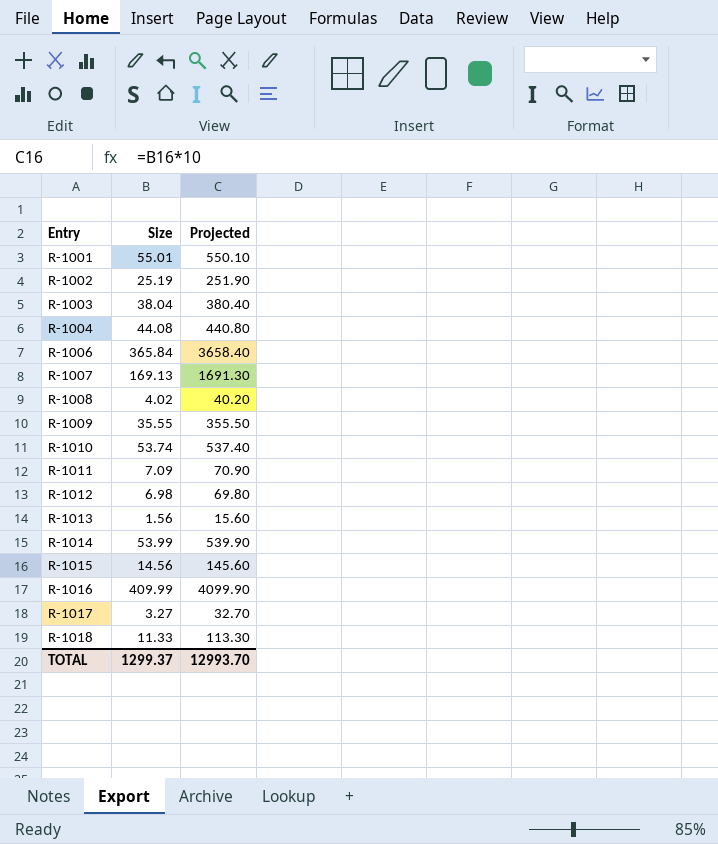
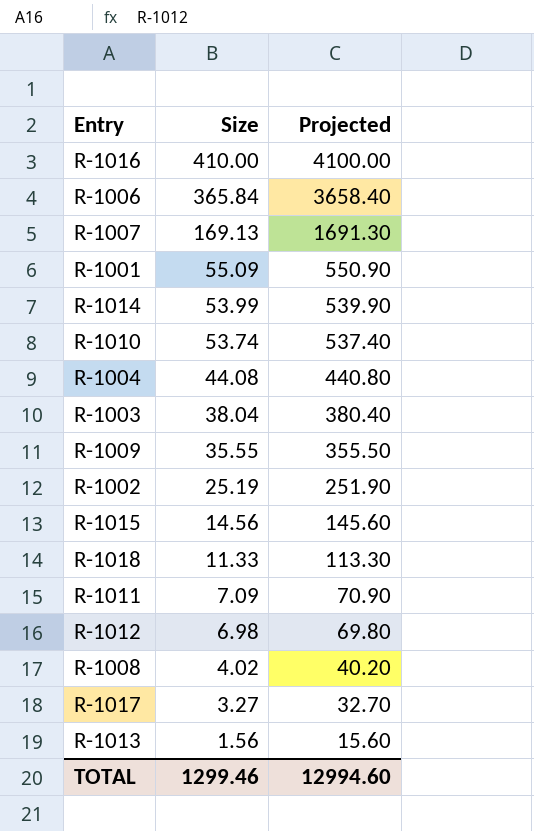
row order: Entry ascending -> Size descending
R-1016 | Size: 409.99 -> 410.00
R-1016 | Projected: 4099.90 -> 4100.00
R-1001 | Size: 55.01 -> 55.09
R-1001 | Projected: 550.10 -> 550.90
TOTAL | Size: 1299.37 -> 1299.46
TOTAL | Projected: 12993.70 -> 12994.60

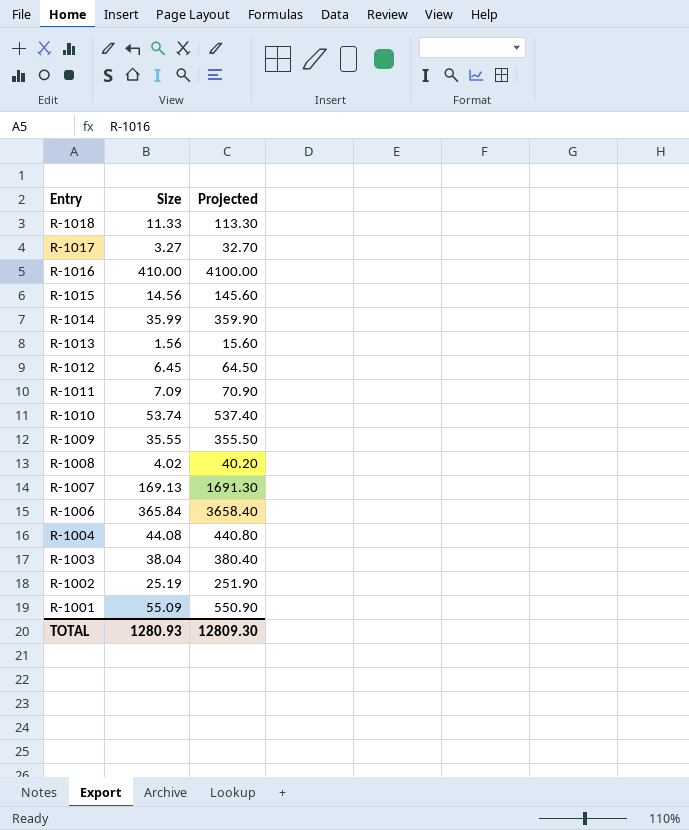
row order: Size descending -> Entry descending
R-1014 | Size: 53.99 -> 35.99
R-1014 | Projected: 539.90 -> 359.90
R-1012 | Size: 6.98 -> 6.45
R-1012 | Projected: 69.80 -> 64.50
TOTAL | Size: 1299.46 -> 1280.93
TOTAL | Projected: 12994.60 -> 12809.30

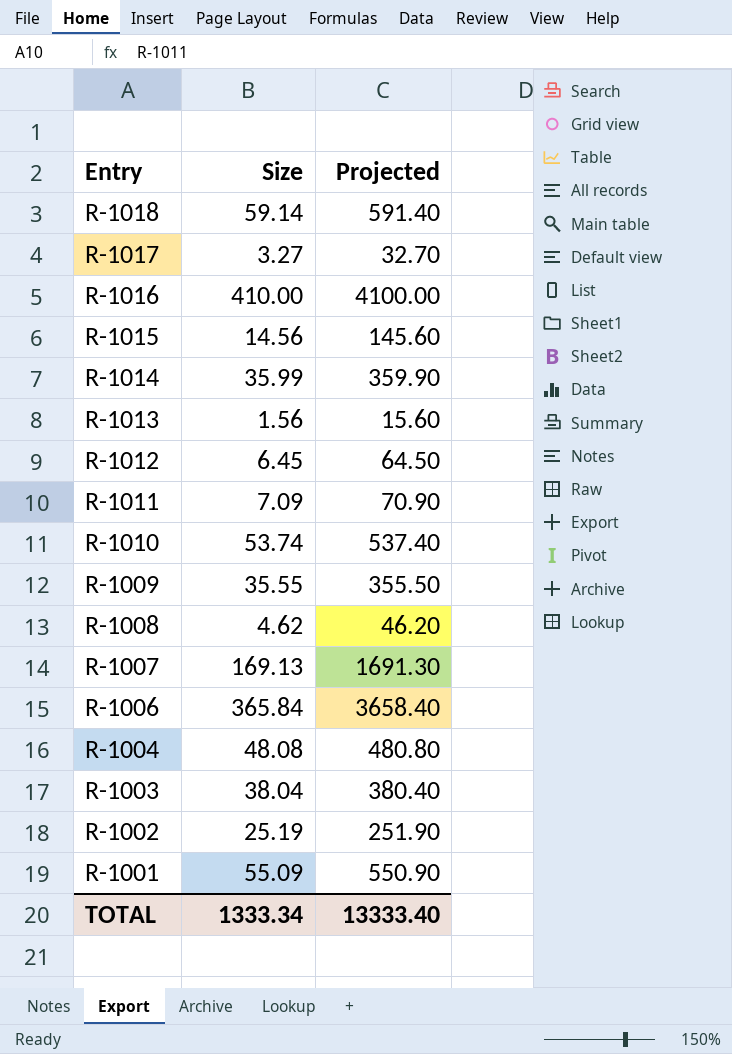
R-1018 | Size: 11.33 -> 59.14
R-1018 | Projected: 113.30 -> 591.40
R-1008 | Size: 4.02 -> 4.62
R-1008 | Projected: 40.20 -> 46.20
R-1004 | Size: 44.08 -> 48.08
R-1004 | Projected: 440.80 -> 480.80
TOTAL | Size: 1280.93 -> 1333.34
TOTAL | Projected: 12809.30 -> 13333.40

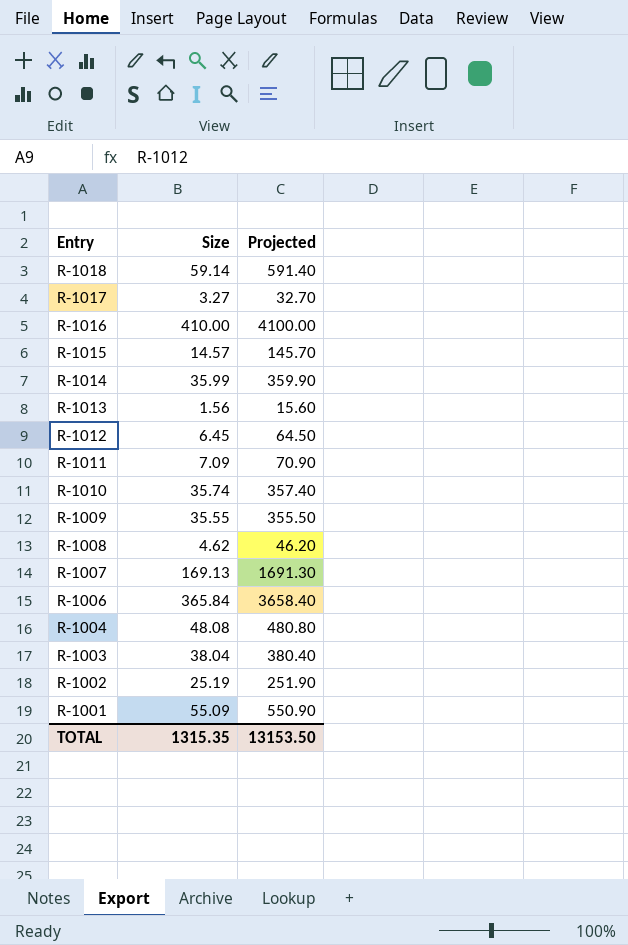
R-1015 | Size: 14.56 -> 14.57
R-1015 | Projected: 145.60 -> 145.70
R-1010 | Size: 53.74 -> 35.74
R-1010 | Projected: 537.40 -> 357.40
TOTAL | Size: 1333.34 -> 1315.35
TOTAL | Projected: 13333.40 -> 13153.50

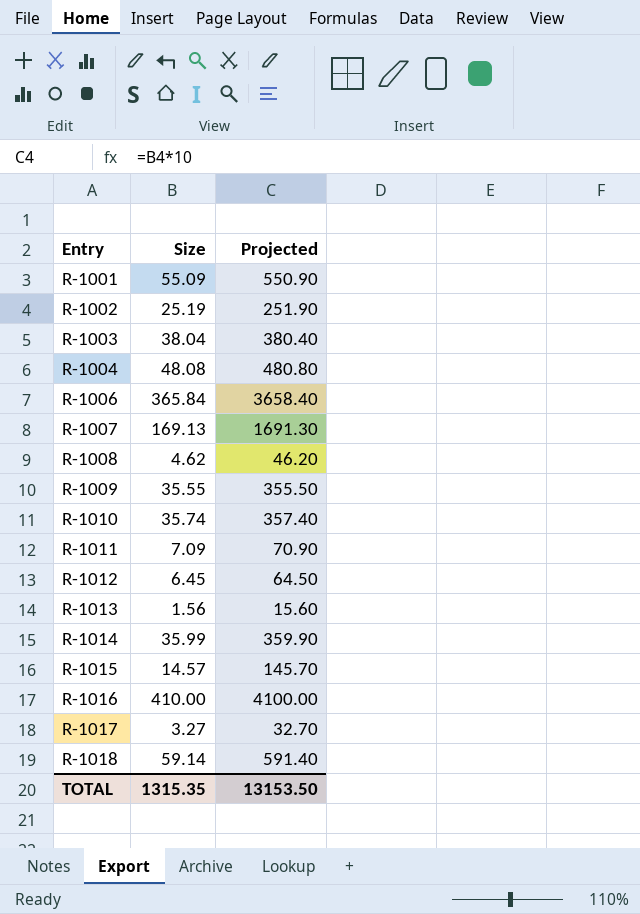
row order: Entry descending -> Entry ascending

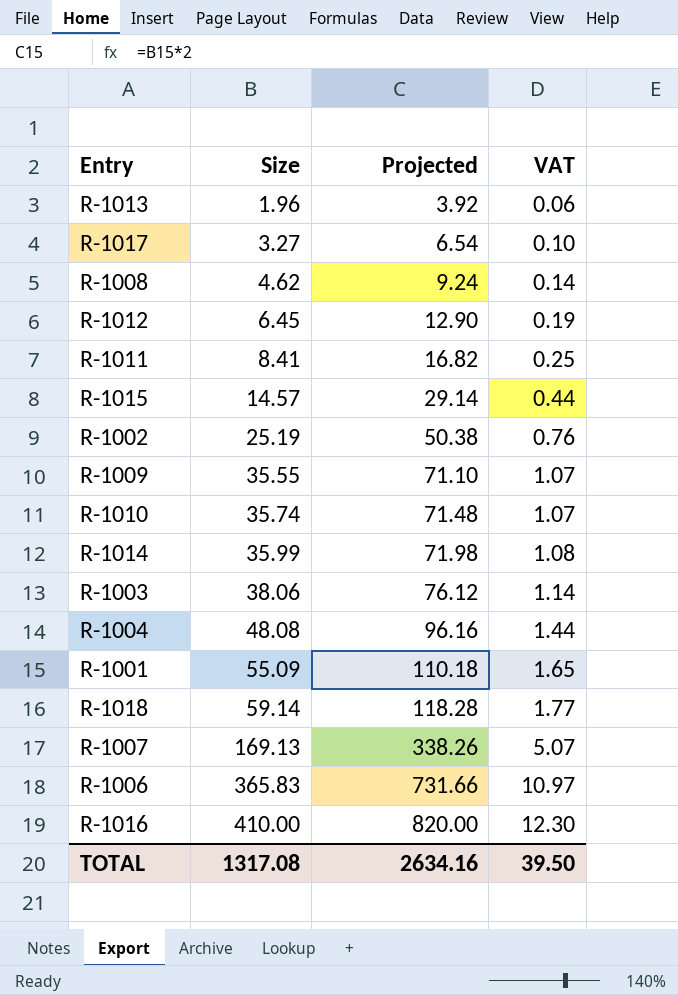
row order: Entry ascending -> Size ascending
column Projected | formula: [Size] * 10 -> [Size] * 2
column VAT | formula: none -> [Size] * 0.03
R-1013 | Size: 1.56 -> 1.96
R-1011 | Size: 7.09 -> 8.41
R-1003 | Size: 38.04 -> 38.06
R-1006 | Size: 365.84 -> 365.83
TOTAL | Size: 1315.35 -> 1317.08
TOTAL | Projected: 13153.50 -> 2634.16

